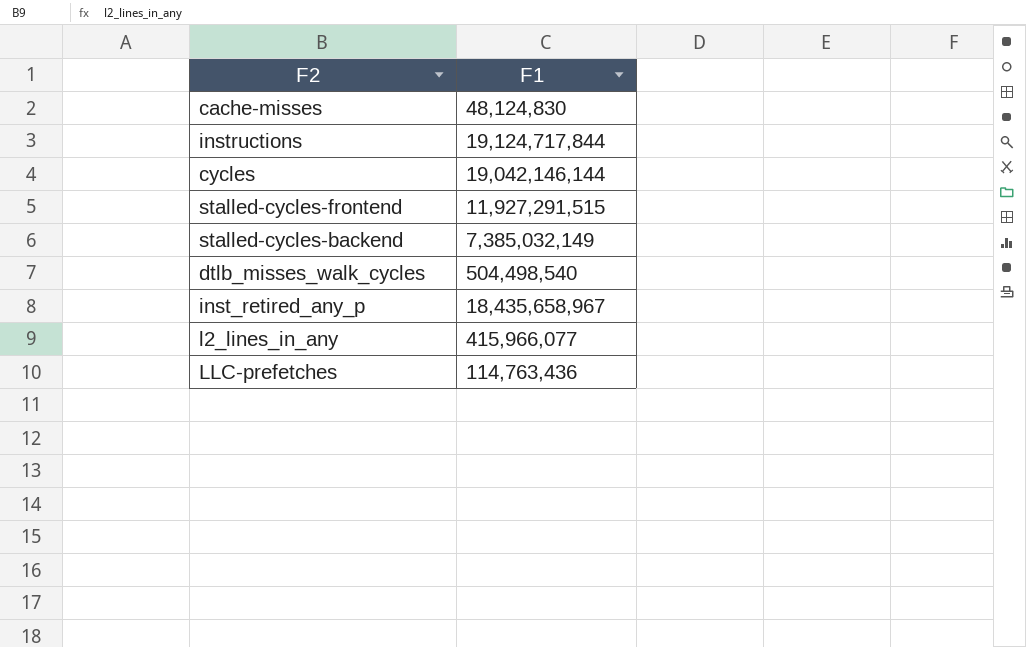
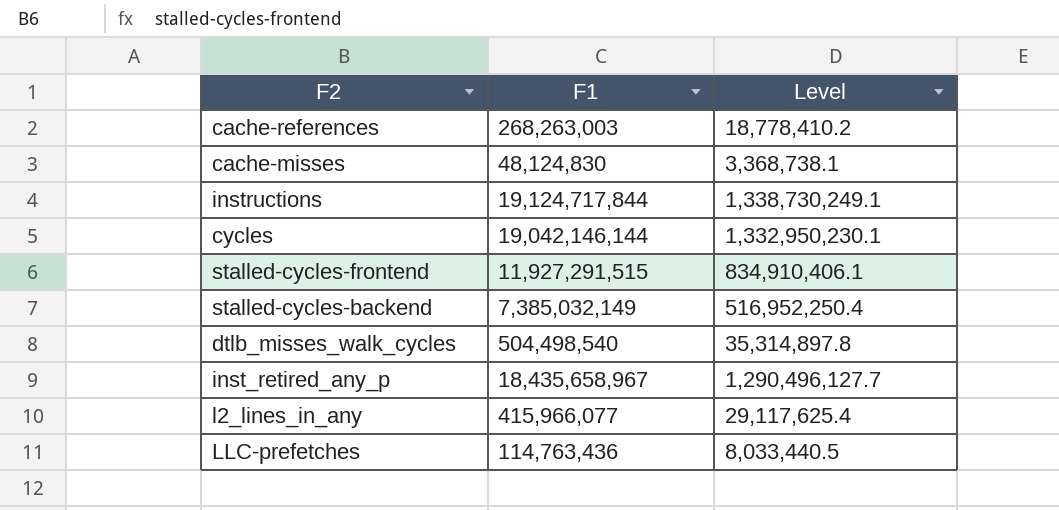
column Level | formula: none -> [F1] * 0.07
row cache-references: none -> 268,263,003 | 18,778,410.2

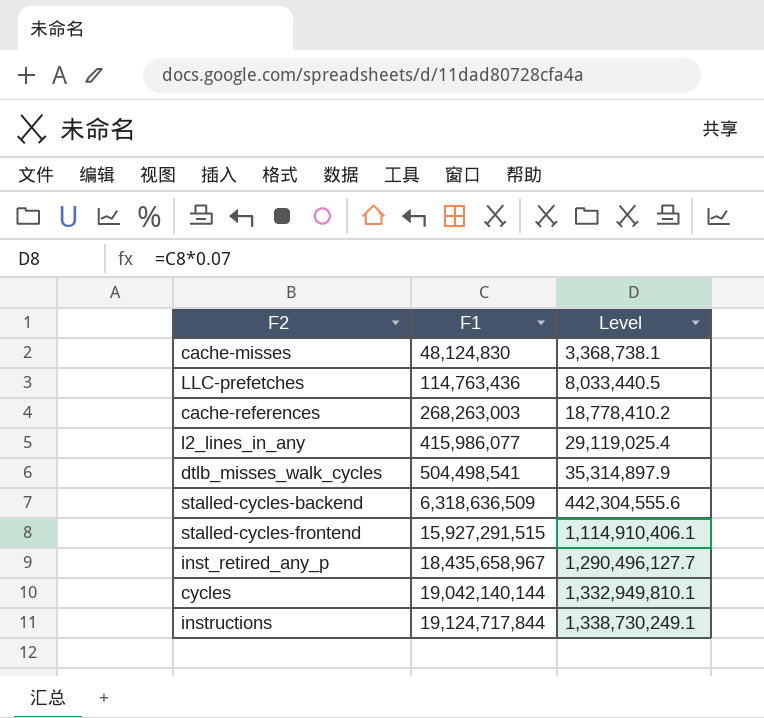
row order: none -> F1 ascending
l2_lines_in_any | F1: 415,966,077 -> 415,986,077
l2_lines_in_any | Level: 29,117,625.4 -> 29,119,025.4
dtlb_misses_walk_cycles | F1: 504,498,540 -> 504,498,541
dtlb_misses_walk_cycles | Level: 35,314,897.8 -> 35,314,897.9
stalled-cycles-backend | F1: 7,385,032,149 -> 6,318,636,509
stalled-cycles-backend | Level: 516,952,250.4 -> 442,304,555.6
stalled-cycles-frontend | F1: 11,927,291,515 -> 15,927,291,515
stalled-cycles-frontend | Level: 834,910,406.1 -> 1,114,910,406.1
cycles | F1: 19,042,146,144 -> 19,042,140,144
cycles | Level: 1,332,950,230.1 -> 1,332,949,810.1

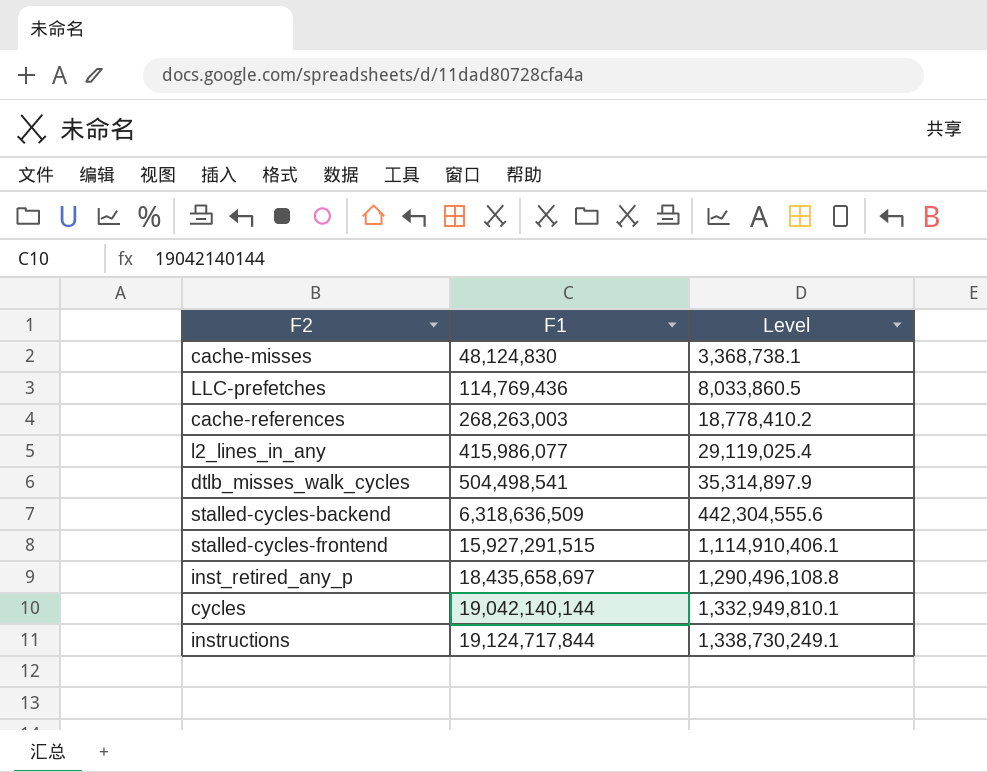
LLC-prefetches | F1: 114,763,436 -> 114,769,436
LLC-prefetches | Level: 8,033,440.5 -> 8,033,860.5
inst_retired_any_p | F1: 18,435,658,967 -> 18,435,658,697
inst_retired_any_p | Level: 1,290,496,127.7 -> 1,290,496,108.8

